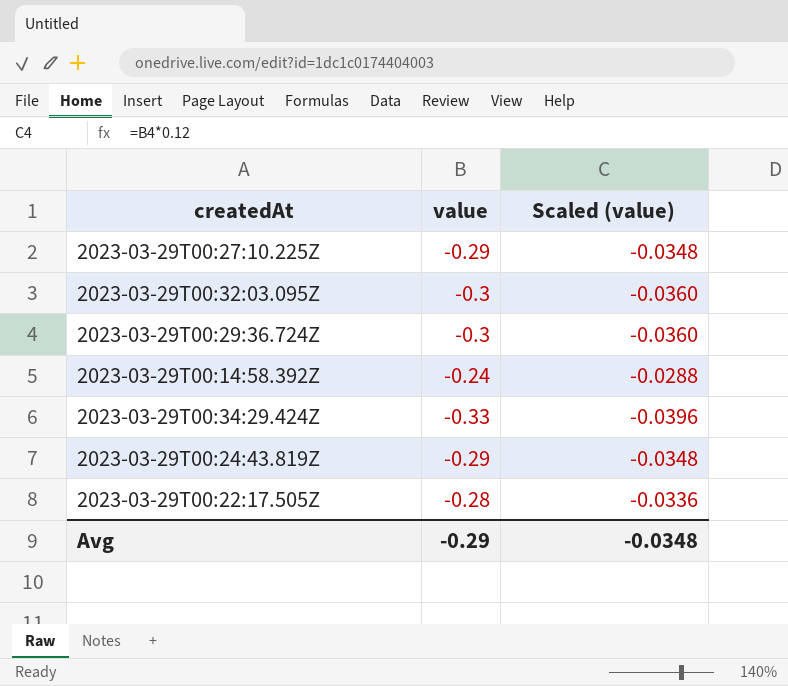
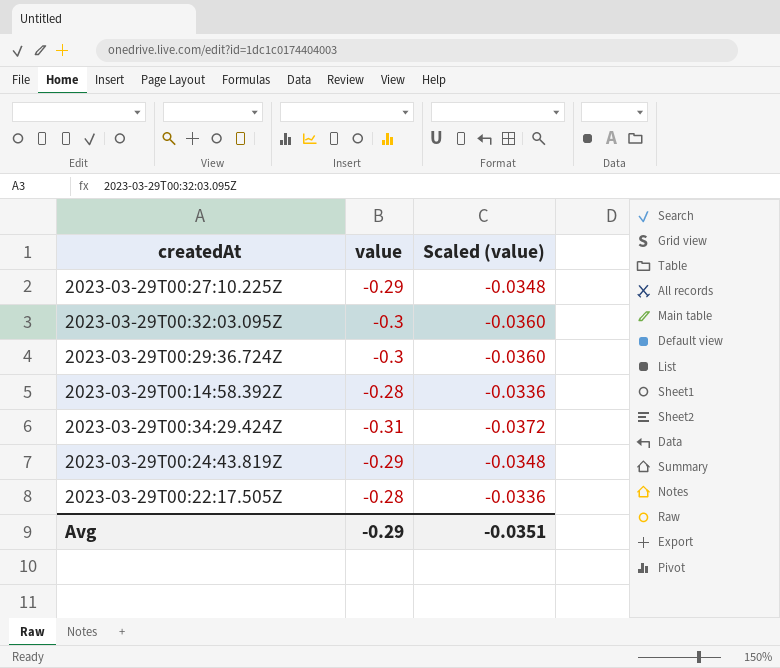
2023-03-29T00:14:58.392Z | value: -0.24 -> -0.28
2023-03-29T00:14:58.392Z | Scaled (value): -0.0288 -> -0.0336
2023-03-29T00:34:29.424Z | value: -0.33 -> -0.31
2023-03-29T00:34:29.424Z | Scaled (value): -0.0396 -> -0.0372
Avg | Scaled (value): -0.0348 -> -0.0351

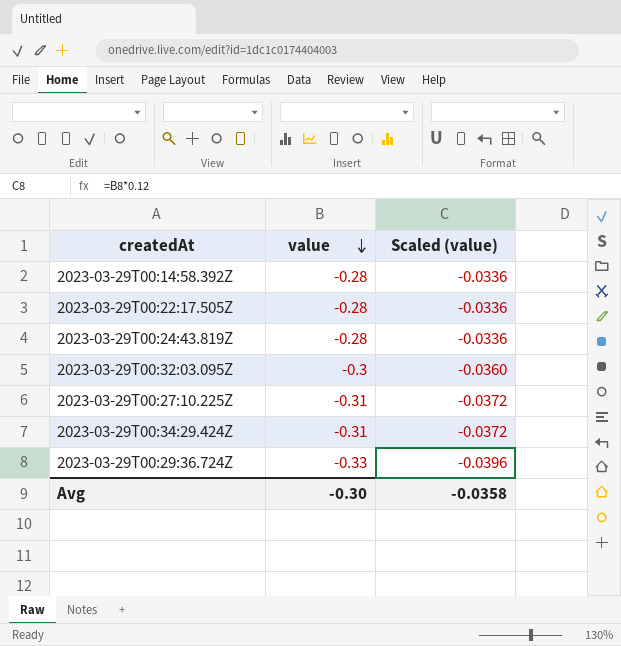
row order: none -> value descending
2023-03-29T00:24:43.819Z | value: -0.29 -> -0.28
2023-03-29T00:24:43.819Z | Scaled (value): -0.0348 -> -0.0336
2023-03-29T00:27:10.225Z | value: -0.29 -> -0.31
2023-03-29T00:27:10.225Z | Scaled (value): -0.0348 -> -0.0372
2023-03-29T00:29:36.724Z | value: -0.3 -> -0.33
2023-03-29T00:29:36.724Z | Scaled (value): -0.0360 -> -0.0396
Avg | value: -0.29 -> -0.30
Avg | Scaled (value): -0.0351 -> -0.0358

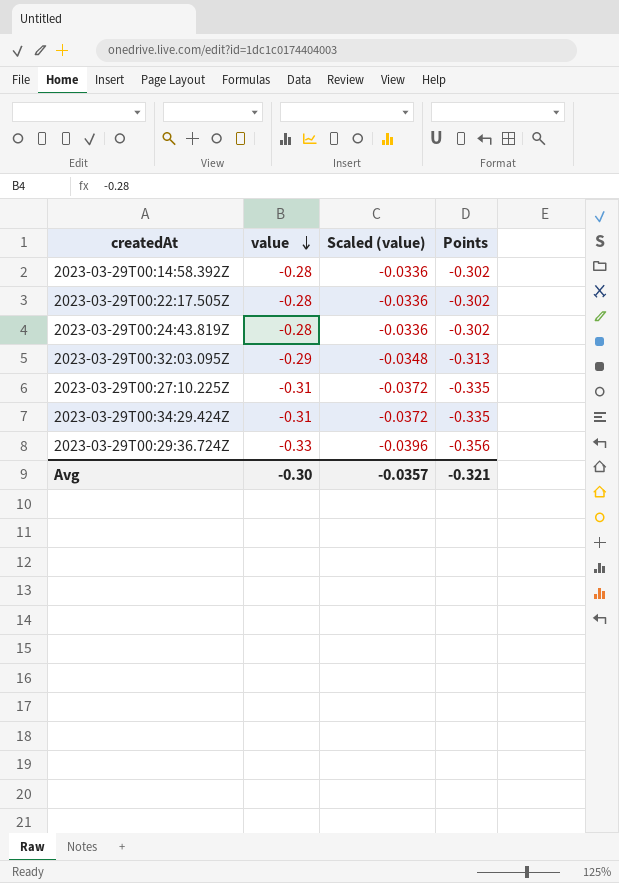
column Points | formula: none -> [value] * 1.08
2023-03-29T00:32:03.095Z | value: -0.3 -> -0.29
2023-03-29T00:32:03.095Z | Scaled (value): -0.0360 -> -0.0348
Avg | Scaled (value): -0.0358 -> -0.0357

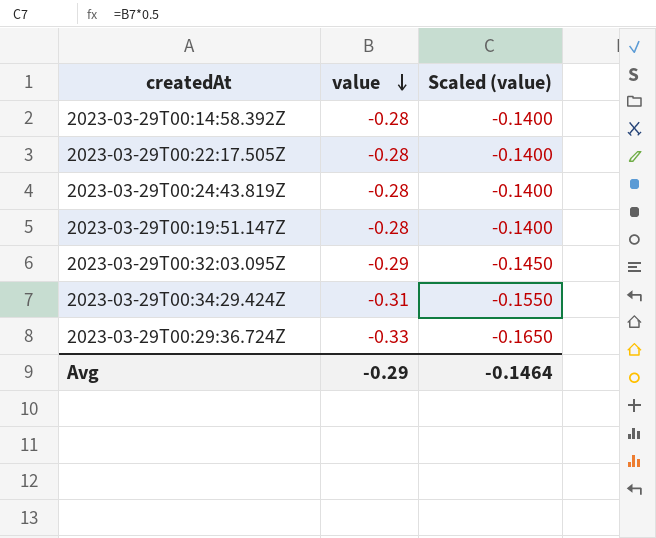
column Points | formula: [value] * 1.08 -> none
column Scaled (value) | formula: [value] * 0.12 -> [value] * 0.5
row 2023-03-29T00:27:10.225Z: -0.31 | -0.0372 | -0.335 -> none
row 2023-03-29T00:19:51.147Z: none -> -0.28 | -0.1400
Avg | value: -0.30 -> -0.29
Avg | Scaled (value): -0.0357 -> -0.1464

